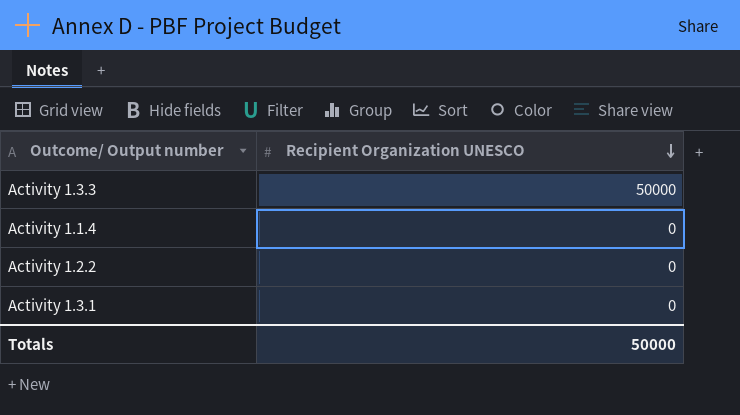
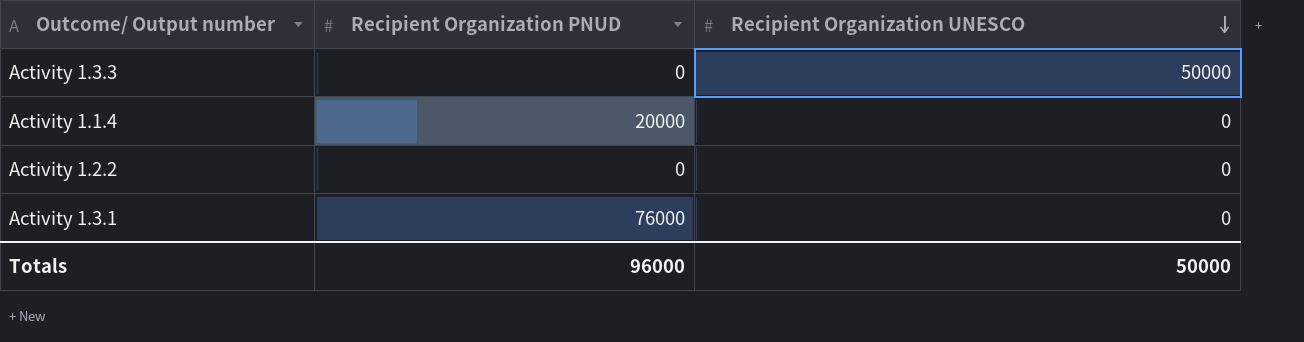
column Recipient Organization PNUD | position: none -> 2

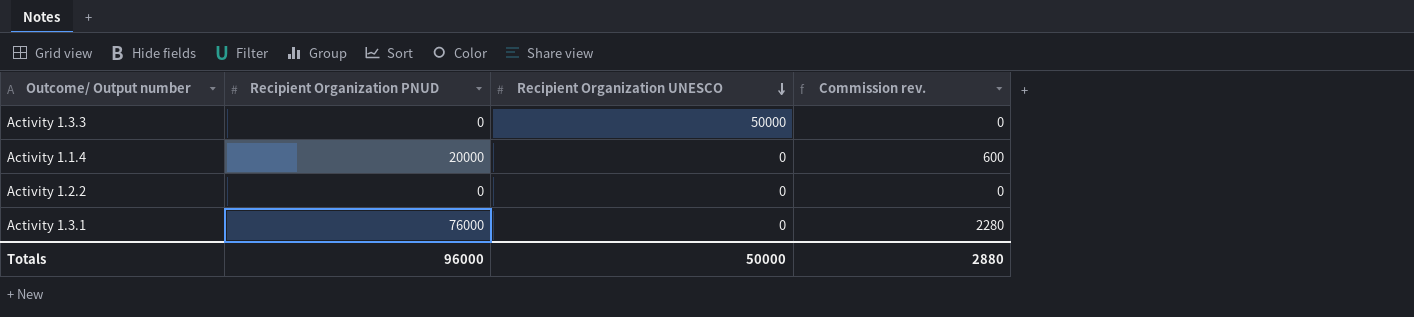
column Commission rev. | formula: none -> [Recipient Organization PNUD] * 0.03

